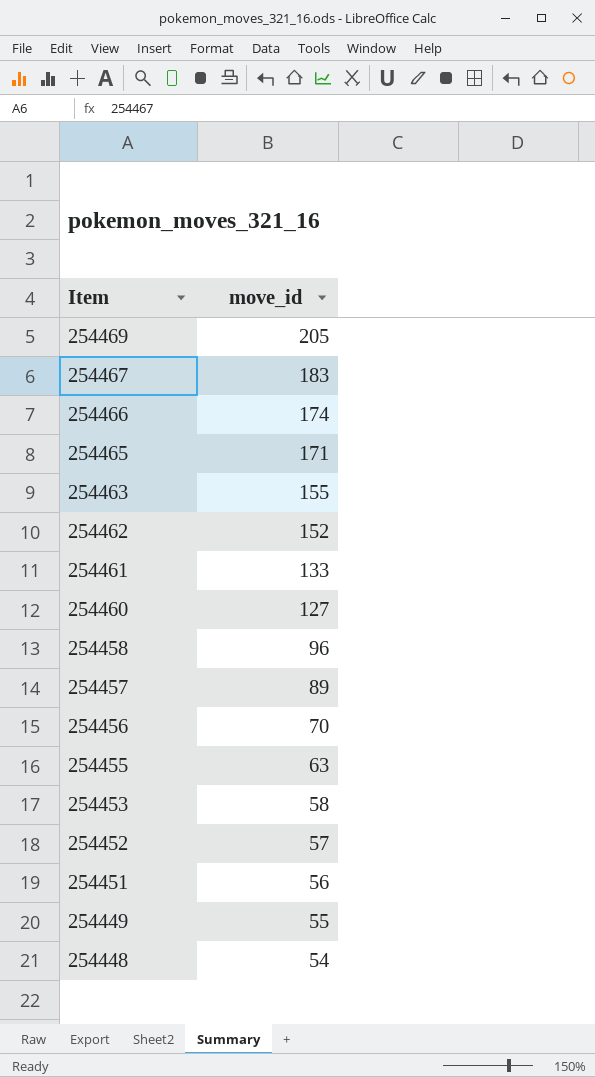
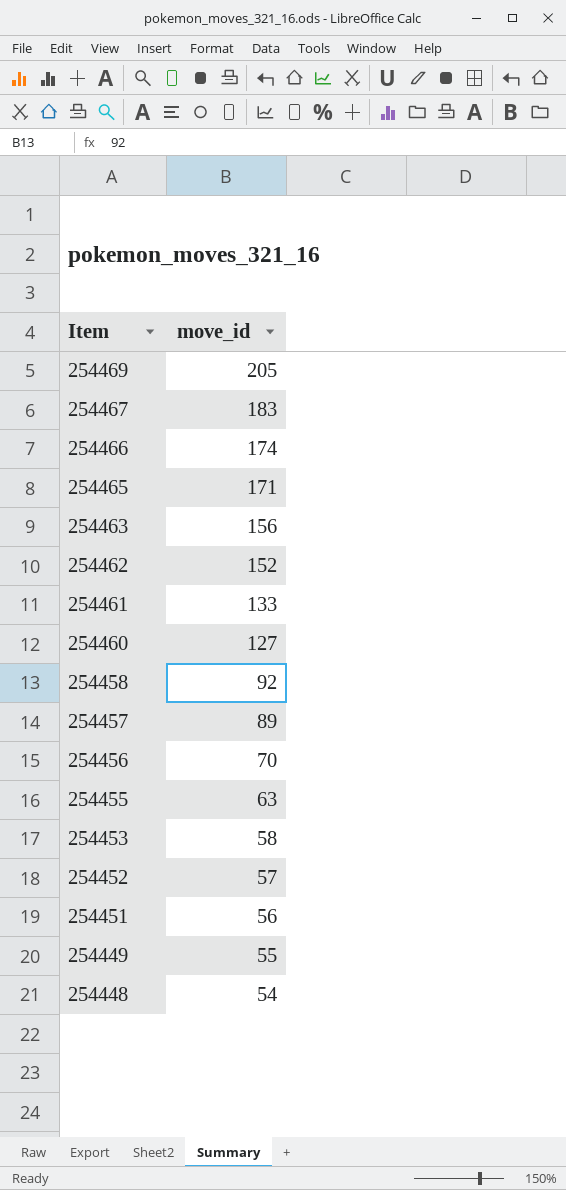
254463 | move_id: 155 -> 156
254458 | move_id: 96 -> 92

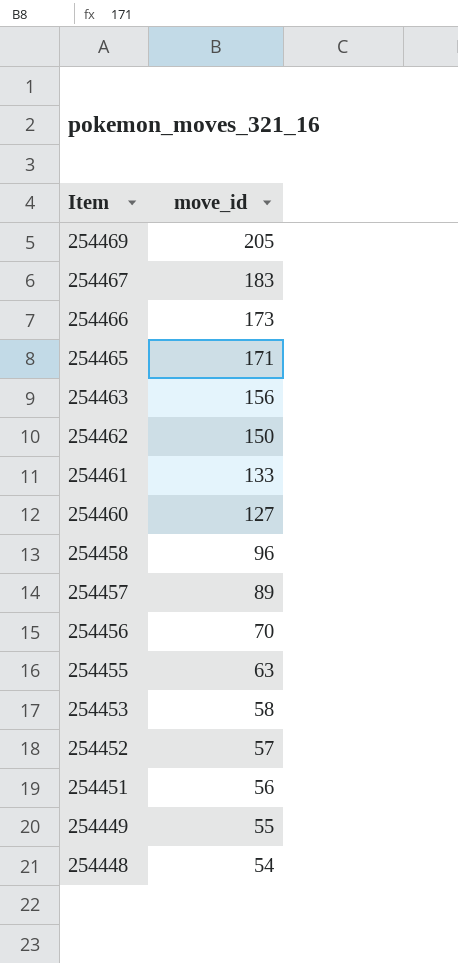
254466 | move_id: 174 -> 173
254462 | move_id: 152 -> 150
254458 | move_id: 92 -> 96

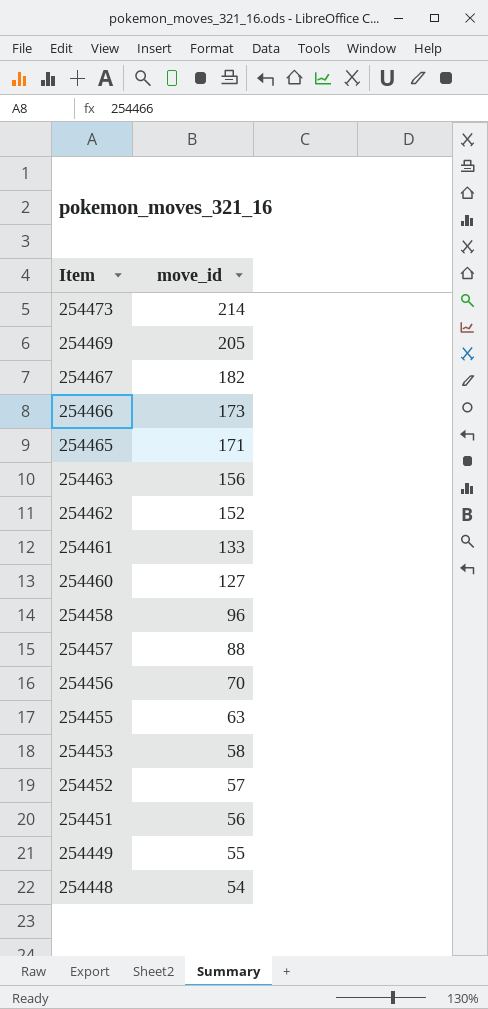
row 254473: none -> 214
254467 | move_id: 183 -> 182
254462 | move_id: 150 -> 152
254457 | move_id: 89 -> 88

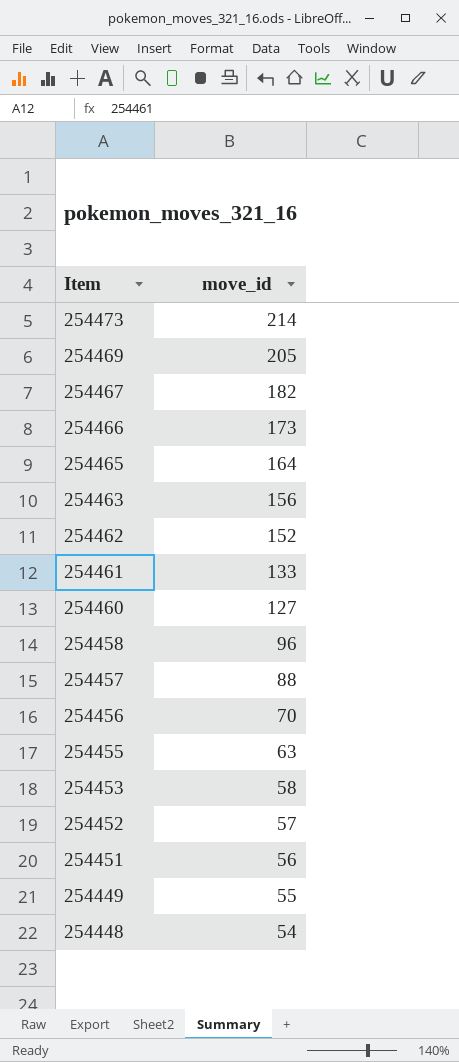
254465 | move_id: 171 -> 164

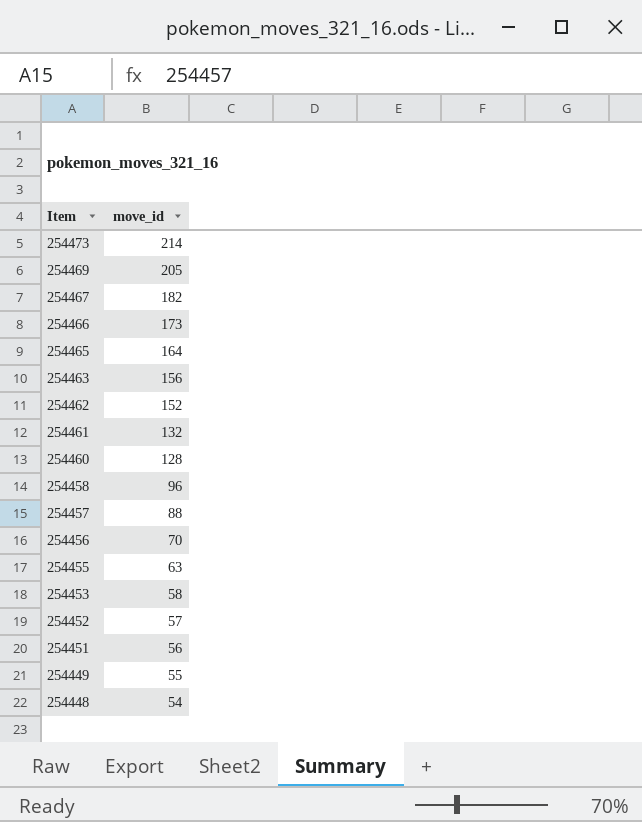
254461 | move_id: 133 -> 132
254460 | move_id: 127 -> 128

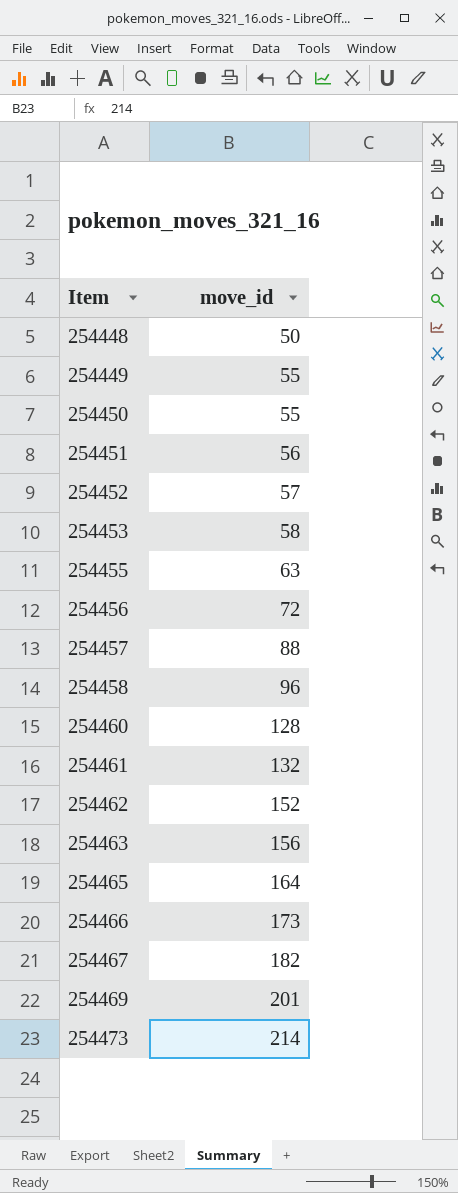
row order: Item descending -> Item ascending
254448 | move_id: 54 -> 50
row 254450: none -> 55
254456 | move_id: 70 -> 72
254469 | move_id: 205 -> 201

